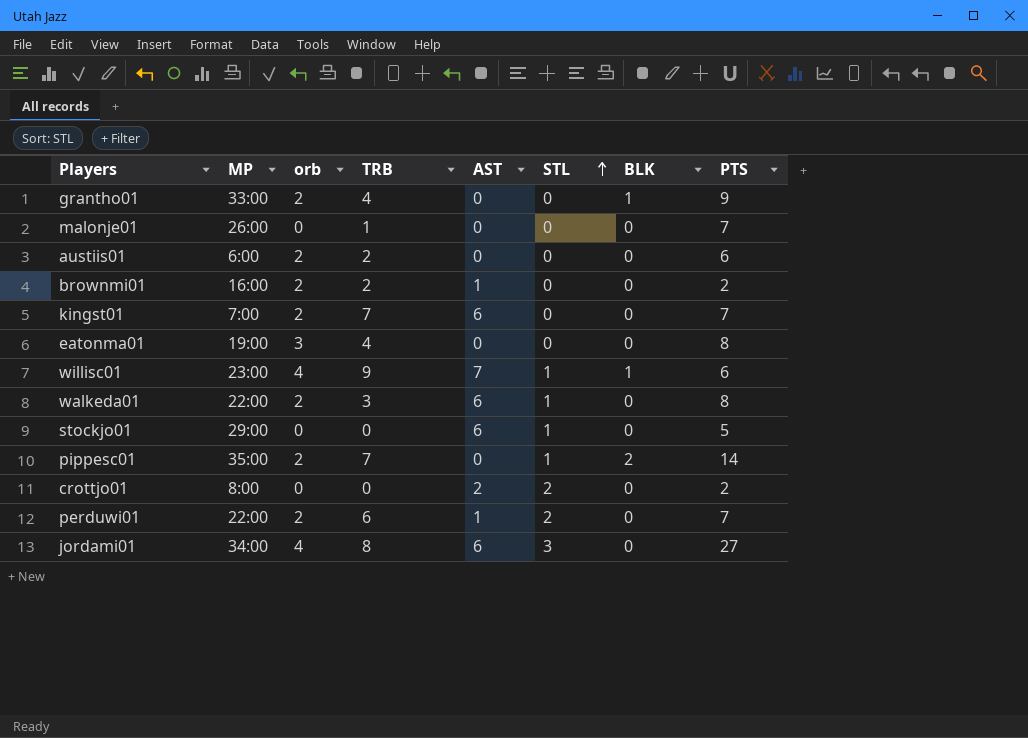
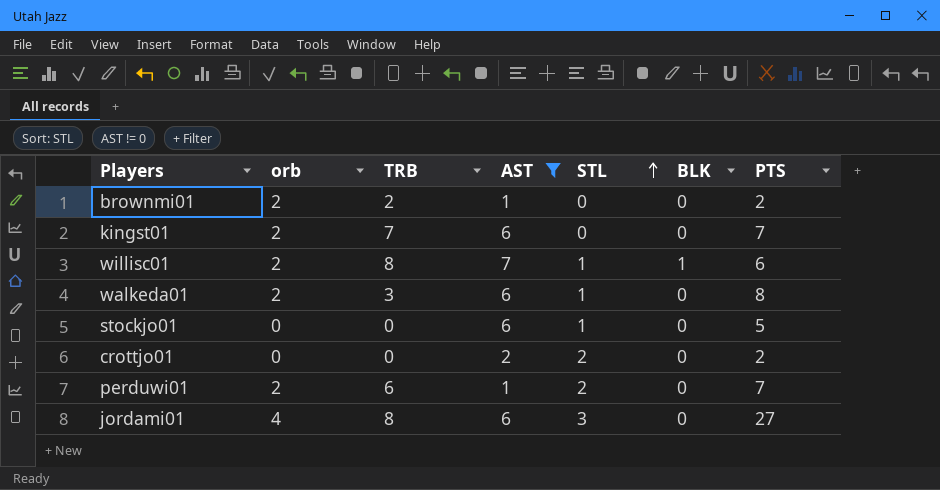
filter: none -> AST != 0
column MP | position: 2 -> none
willisc01 | orb: 4 -> 2
willisc01 | TRB: 9 -> 8

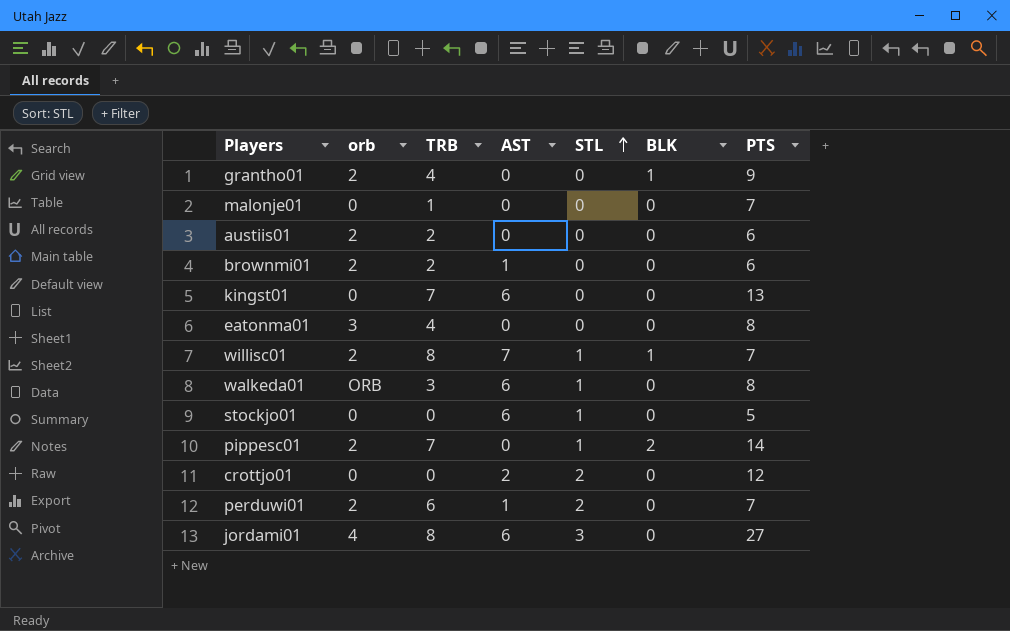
filter: AST != 0 -> none
brownmi01 | PTS: 2 -> 6
kingst01 | orb: 2 -> 0
kingst01 | PTS: 7 -> 13
willisc01 | PTS: 6 -> 7
walkeda01 | orb: 2 -> ORB
crottjo01 | PTS: 2 -> 12

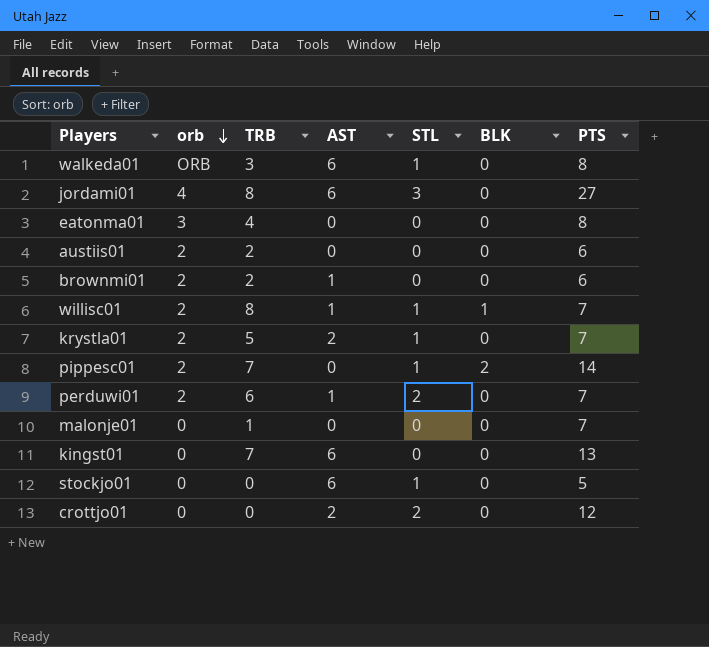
row order: STL ascending -> orb descending
row grantho01: 2 | 4 | 0 | 0 | 1 | 9 -> none
willisc01 | AST: 7 -> 1
row krystla01: none -> 2 | 5 | 2 | 1 | 0 | 7

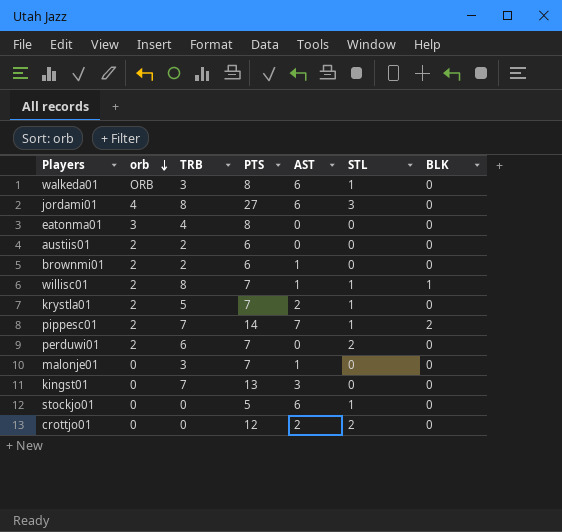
column PTS | position: 7 -> 4
pippesc01 | AST: 0 -> 7
perduwi01 | AST: 1 -> 0
malonje01 | TRB: 1 -> 3
malonje01 | AST: 0 -> 1
kingst01 | AST: 6 -> 3

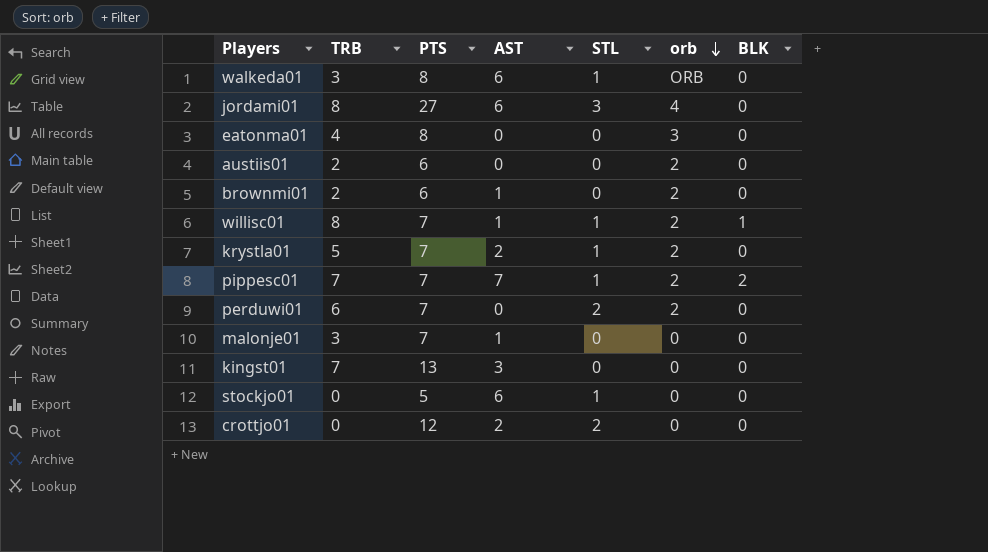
column orb | position: 2 -> 6
pippesc01 | PTS: 14 -> 7

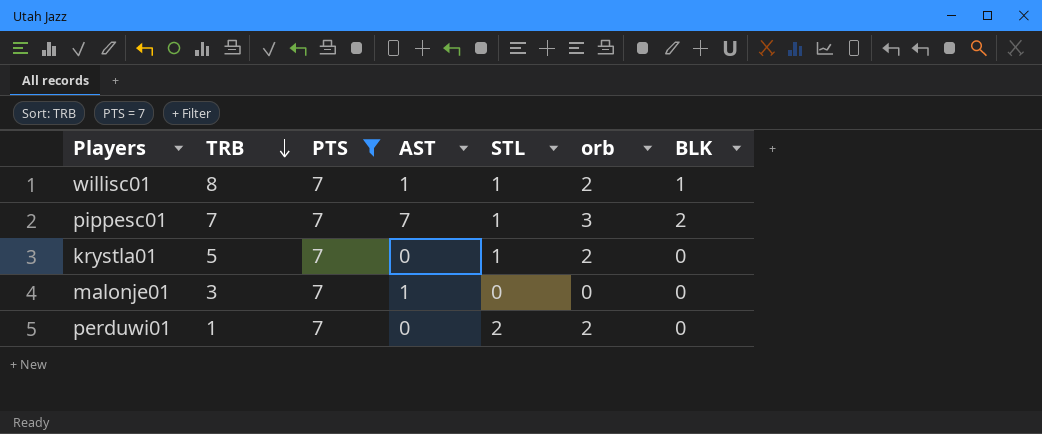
filter: none -> PTS = 7
row order: orb descending -> TRB descending
pippesc01 | orb: 2 -> 3
krystla01 | AST: 2 -> 0
perduwi01 | TRB: 6 -> 1

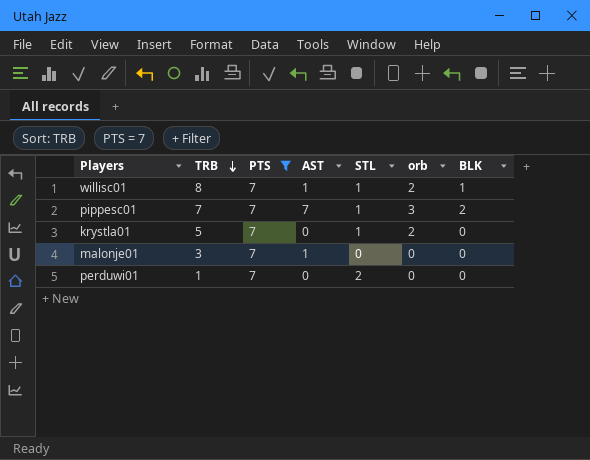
perduwi01 | orb: 2 -> 0

